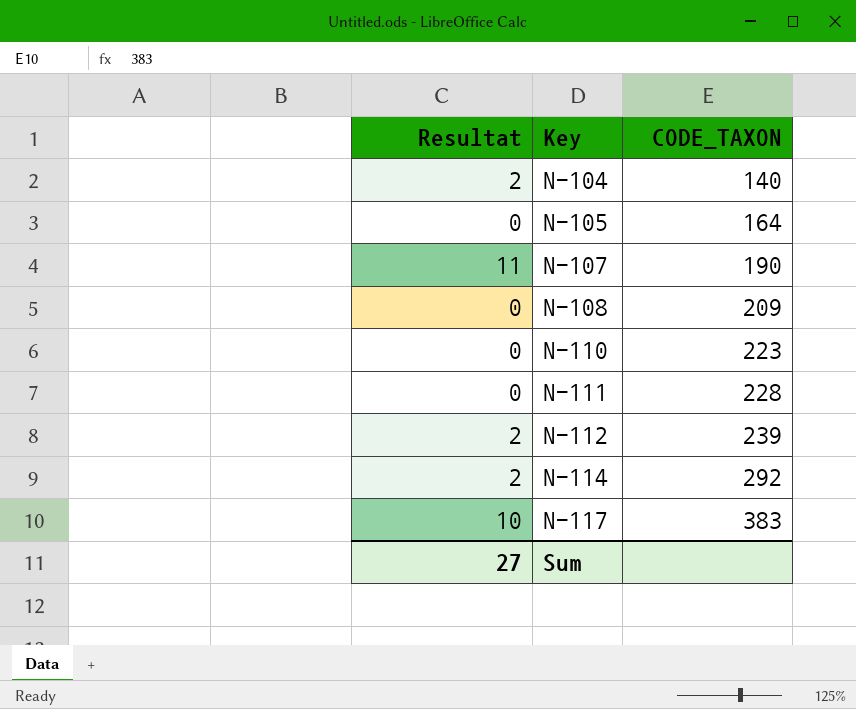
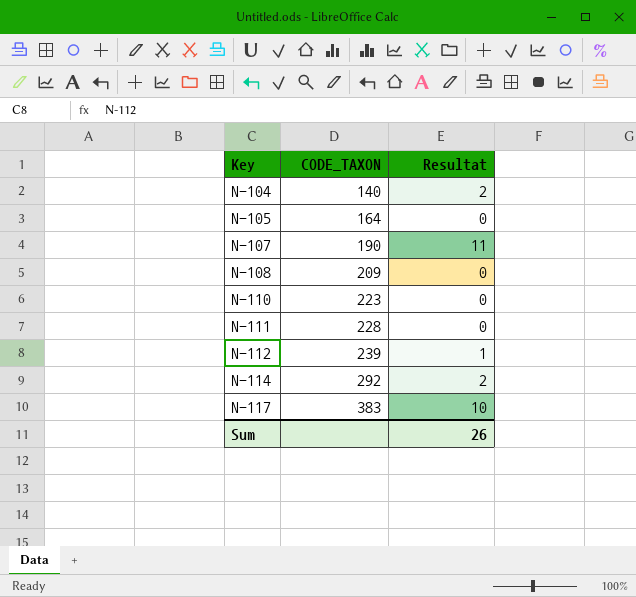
column Resultat | position: 1 -> 3
N-112 | Resultat: 2 -> 1
Sum | Resultat: 27 -> 26

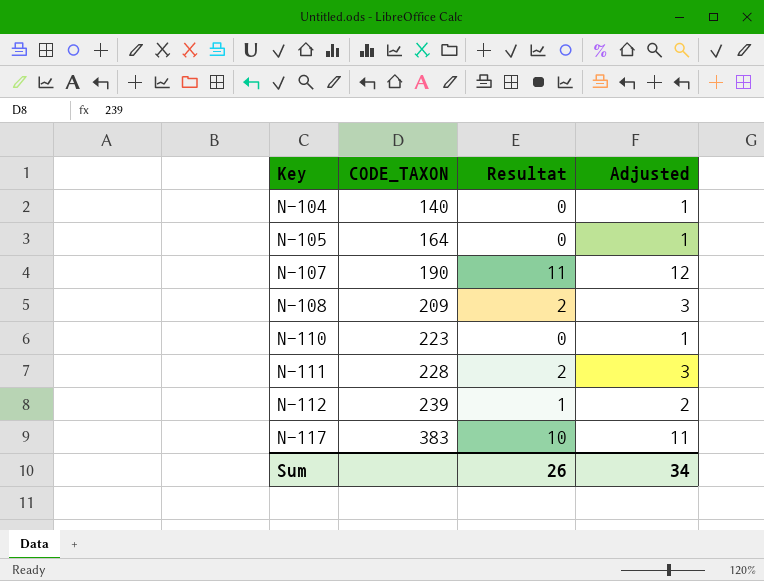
column Adjusted | formula: none -> [Resultat] + 1
row N-114: 292 | 2 -> none
N-104 | Resultat: 2 -> 0
N-108 | Resultat: 0 -> 2
N-111 | Resultat: 0 -> 2

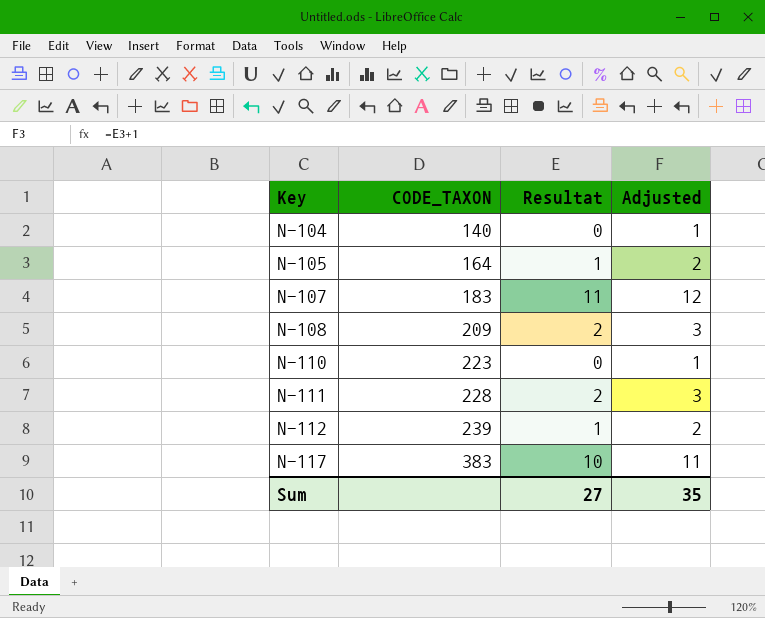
N-105 | Resultat: 0 -> 1
N-105 | Adjusted: 1 -> 2
N-107 | CODE_TAXON: 190 -> 183
Sum | Resultat: 26 -> 27
Sum | Adjusted: 34 -> 35

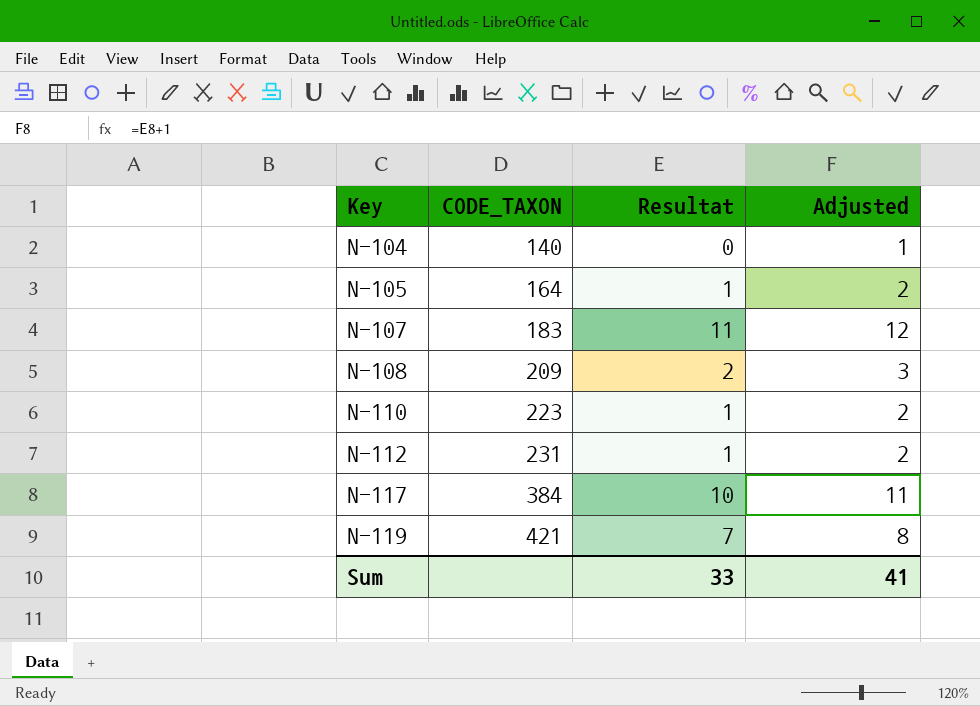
row N-111: 228 | 2 | 3 -> none
N-110 | Resultat: 0 -> 1
N-110 | Adjusted: 1 -> 2
N-112 | CODE_TAXON: 239 -> 231
N-117 | CODE_TAXON: 383 -> 384
row N-119: none -> 421 | 7 | 8
Sum | Resultat: 27 -> 33
Sum | Adjusted: 35 -> 41

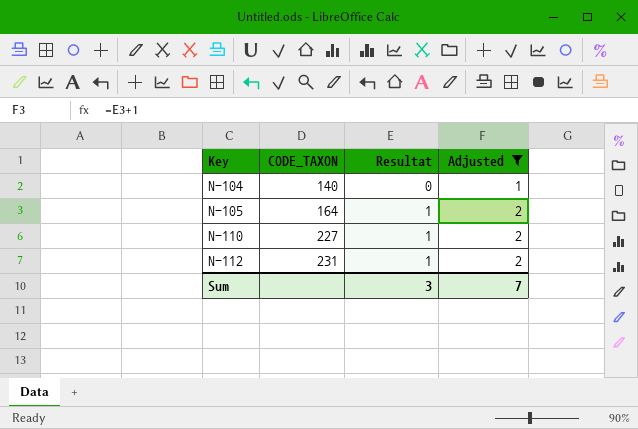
filter: none -> Adjusted <= 2
N-110 | CODE_TAXON: 223 -> 227
Sum | Resultat: 33 -> 3
Sum | Adjusted: 41 -> 7

